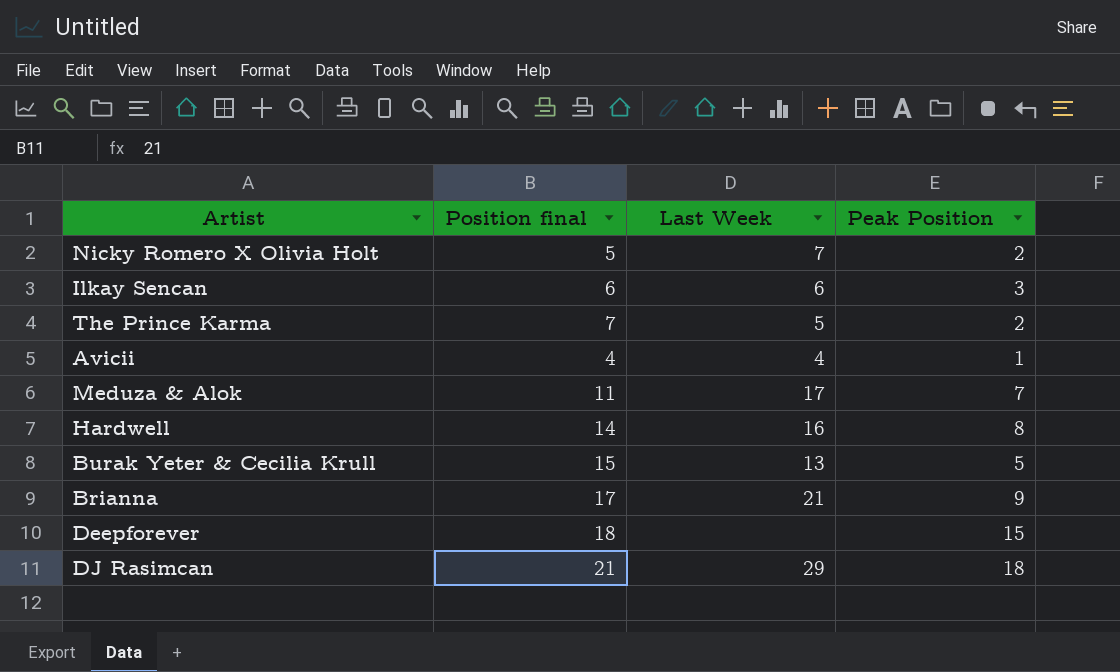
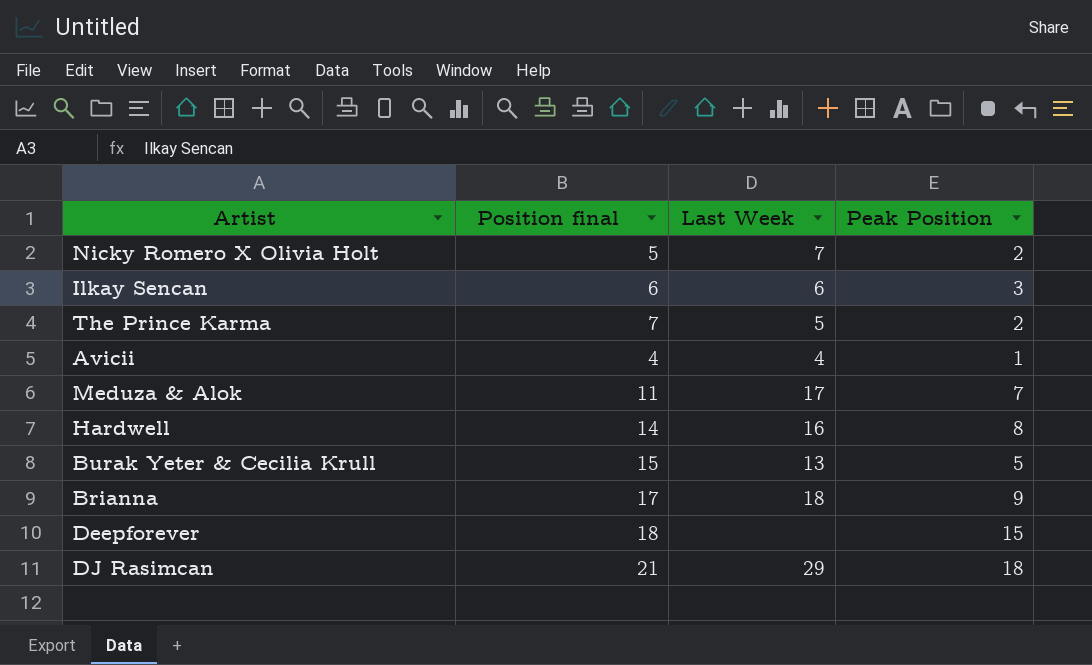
Brianna | Last Week: 21 -> 18

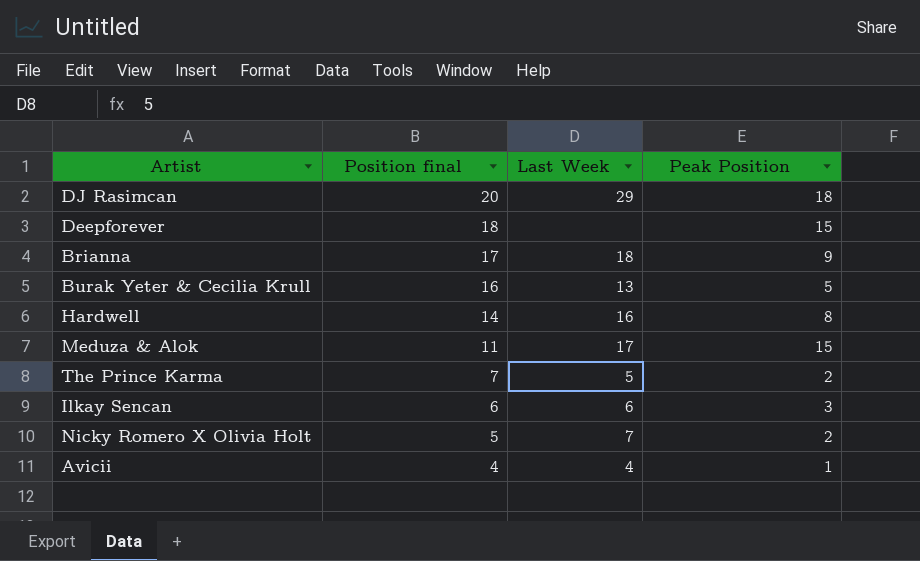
row order: none -> Position final descending
DJ Rasimcan | Position final: 21 -> 20
Burak Yeter & Cecilia Krull | Position final: 15 -> 16
Meduza & Alok | Peak Position: 7 -> 15

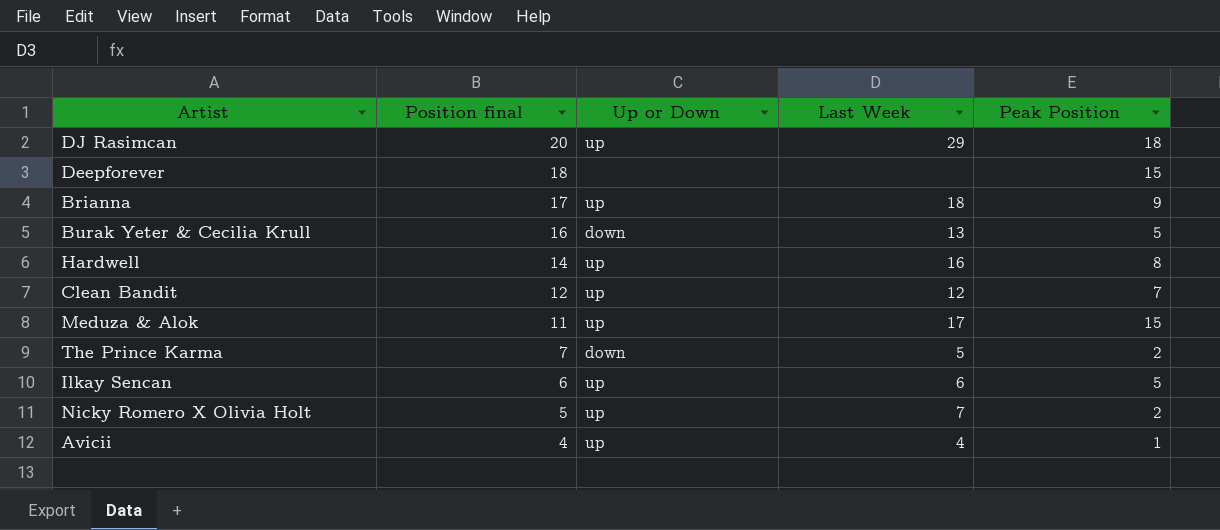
column Up or Down | position: none -> 3
row Clean Bandit: none -> 12 | up | 12 | 7
Ilkay Sencan | Peak Position: 3 -> 5

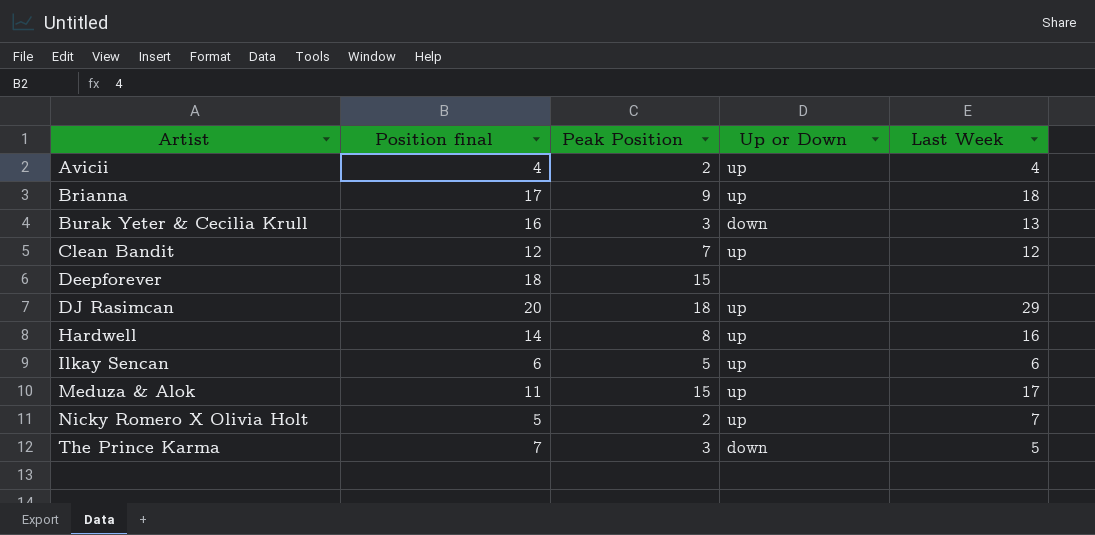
row order: Position final descending -> Artist ascending
column Peak Position | position: 5 -> 3
Avicii | Peak Position: 1 -> 2
Burak Yeter & Cecilia Krull | Peak Position: 5 -> 3
The Prince Karma | Peak Position: 2 -> 3

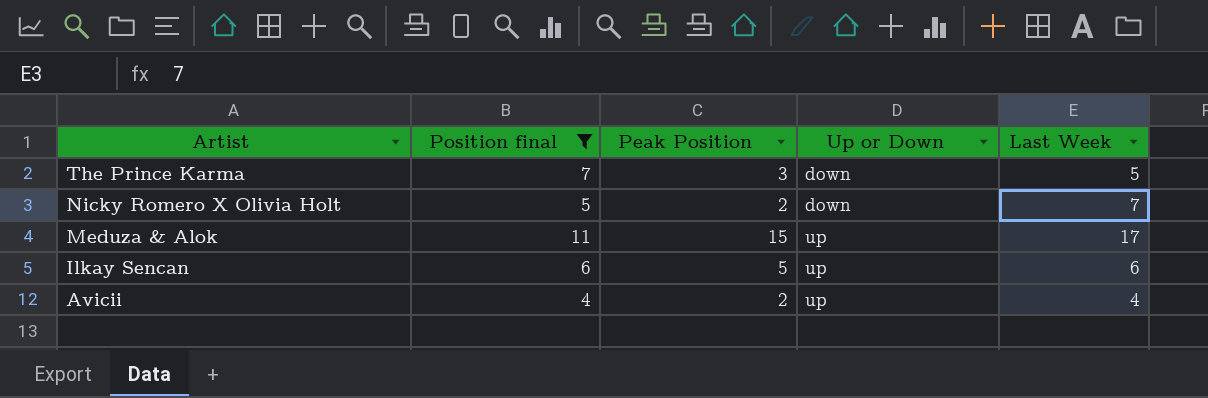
filter: none -> Position final <= 11
row order: Artist ascending -> Artist descending
Nicky Romero X Olivia Holt | Up or Down: up -> down

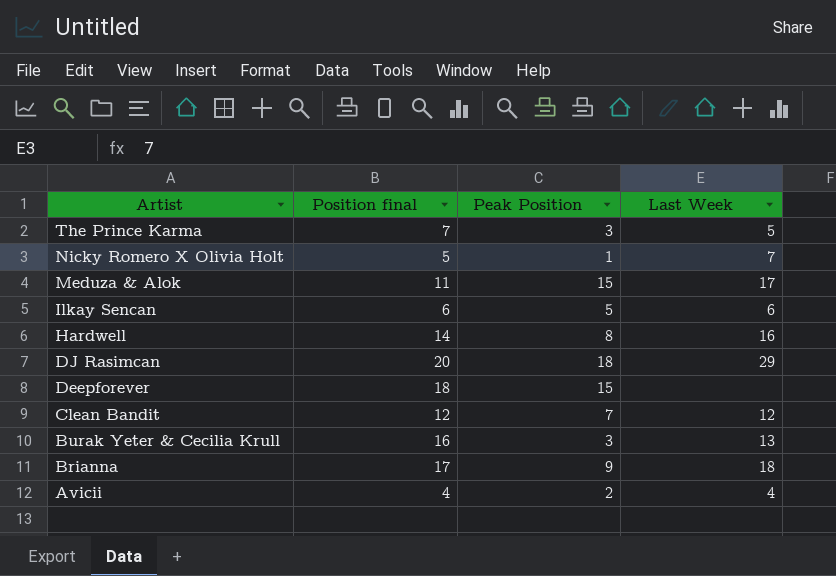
filter: Position final <= 11 -> none
column Up or Down | position: 4 -> none
Nicky Romero X Olivia Holt | Peak Position: 2 -> 1

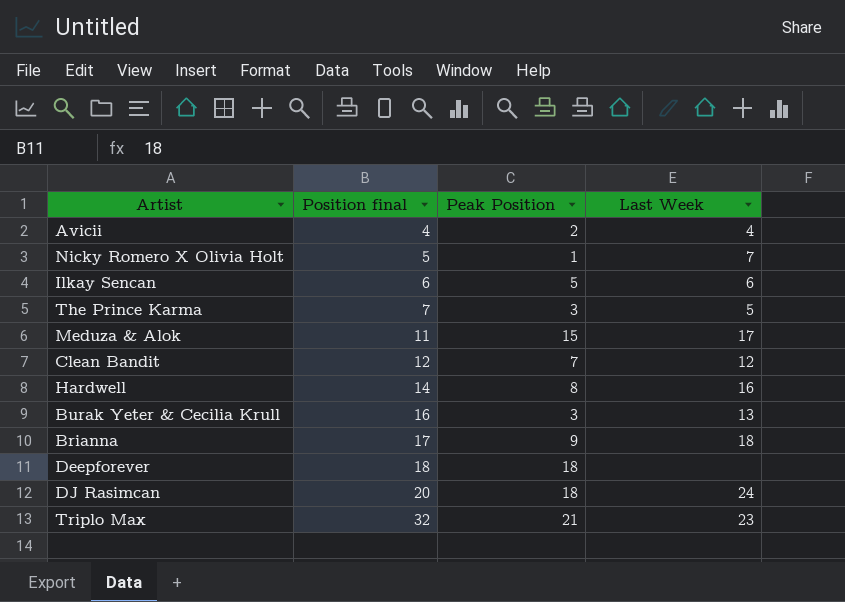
row order: Artist descending -> Position final ascending
Deepforever | Peak Position: 15 -> 18
DJ Rasimcan | Last Week: 29 -> 24
row Triplo Max: none -> 32 | 21 | 23

